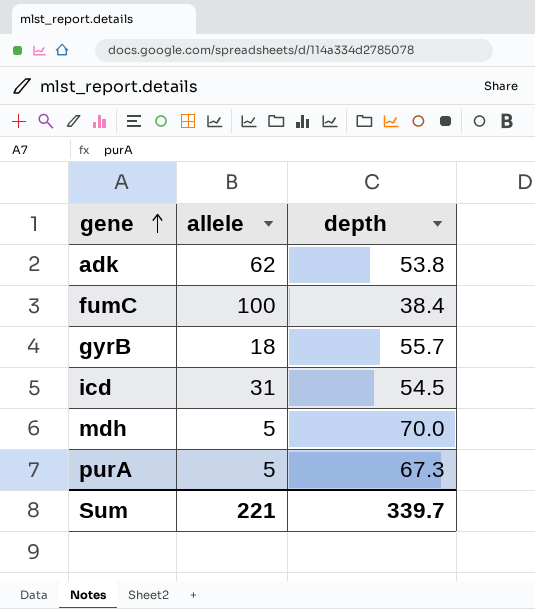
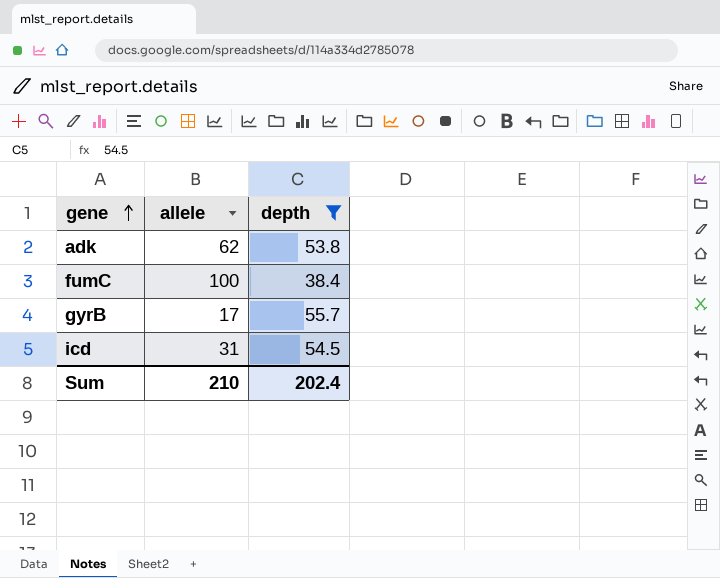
filter: none -> depth <= 55.7
gyrB | allele: 18 -> 17
Sum | allele: 221 -> 210
Sum | depth: 339.7 -> 202.4

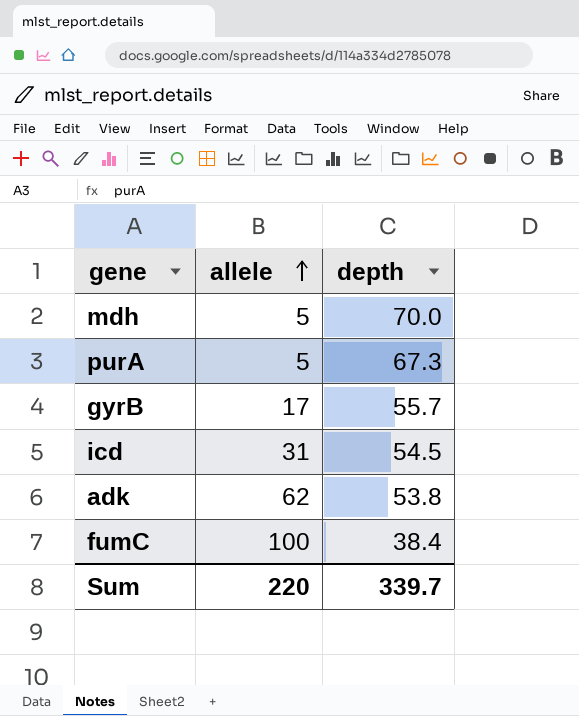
filter: depth <= 55.7 -> none
row order: gene ascending -> allele ascending
Sum | allele: 210 -> 220
Sum | depth: 202.4 -> 339.7

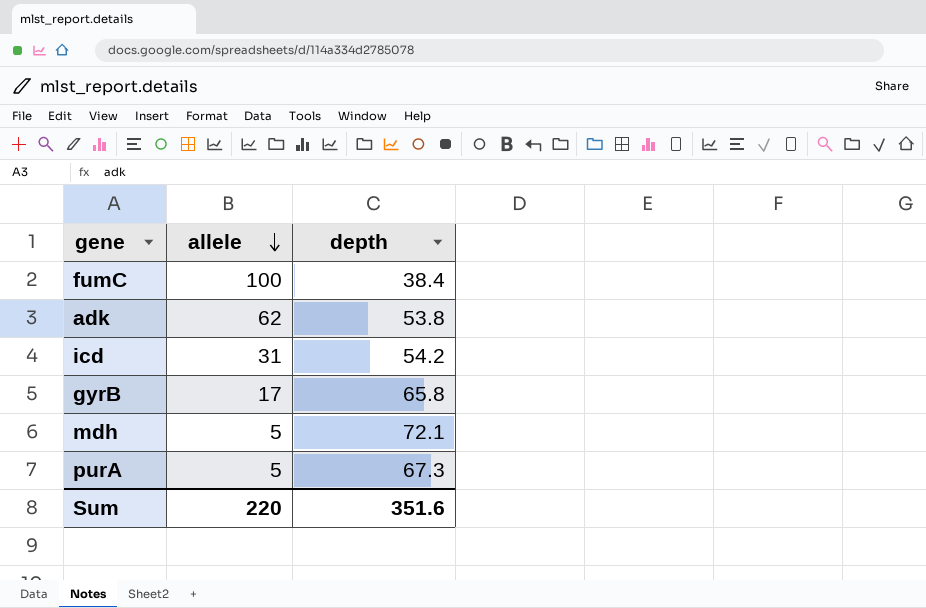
row order: allele ascending -> allele descending
icd | depth: 54.5 -> 54.2
gyrB | depth: 55.7 -> 65.8
mdh | depth: 70.0 -> 72.1
Sum | depth: 339.7 -> 351.6

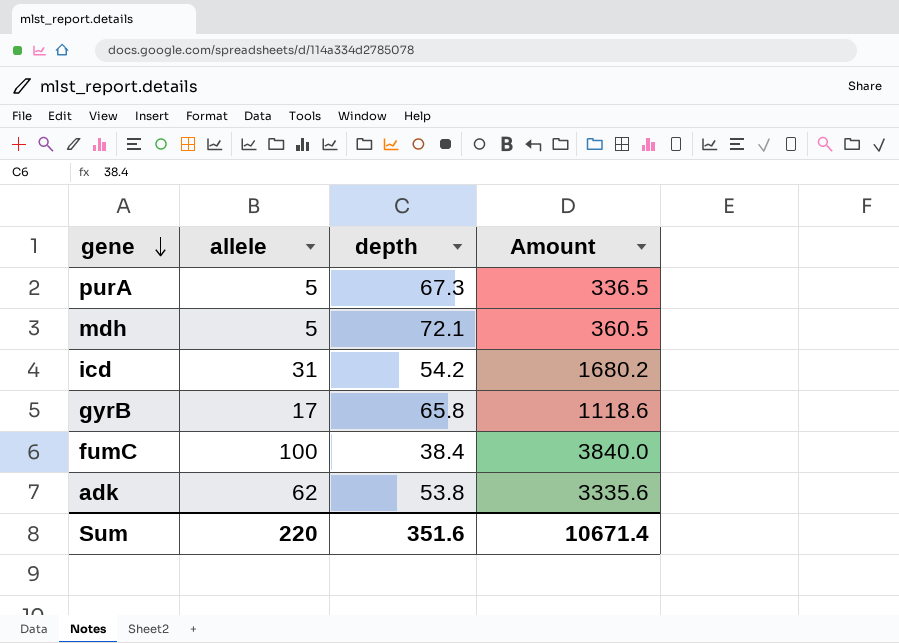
row order: allele descending -> gene descending
column Amount | formula: none -> [allele] * [depth]

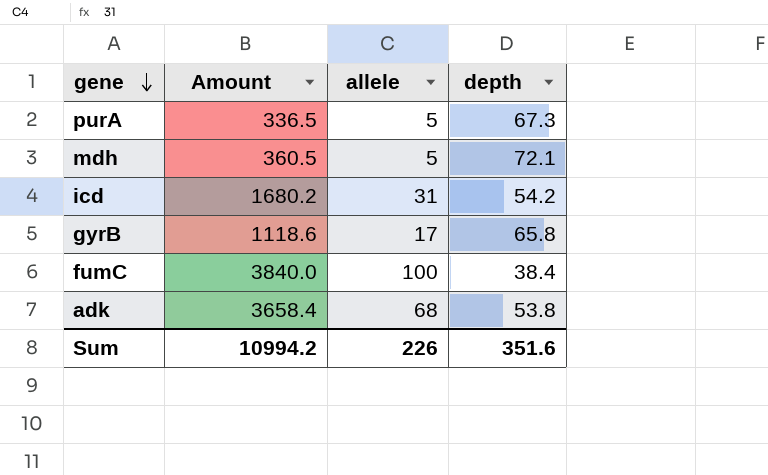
column Amount | position: 4 -> 2
adk | Amount: 3335.6 -> 3658.4
adk | allele: 62 -> 68
Sum | Amount: 10671.4 -> 10994.2
Sum | allele: 220 -> 226

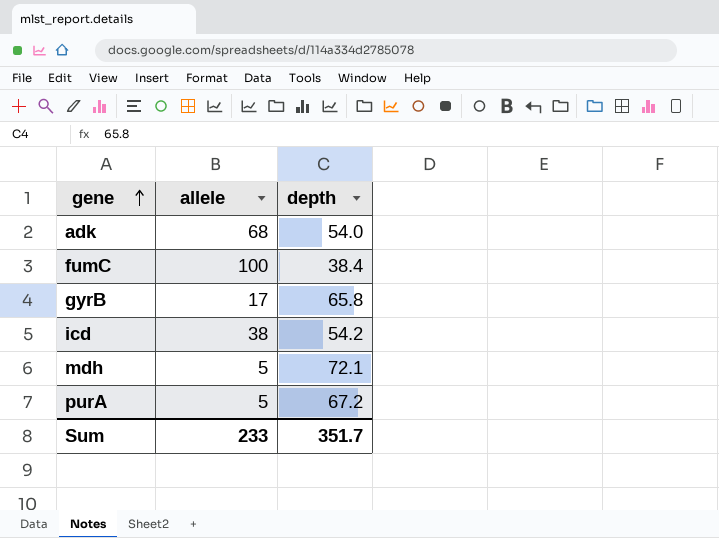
row order: gene descending -> gene ascending
column Amount | formula: [allele] * [depth] -> none
adk | depth: 53.8 -> 54.0
icd | allele: 31 -> 38
purA | depth: 67.3 -> 67.2
Sum | allele: 226 -> 233
Sum | depth: 351.6 -> 351.7

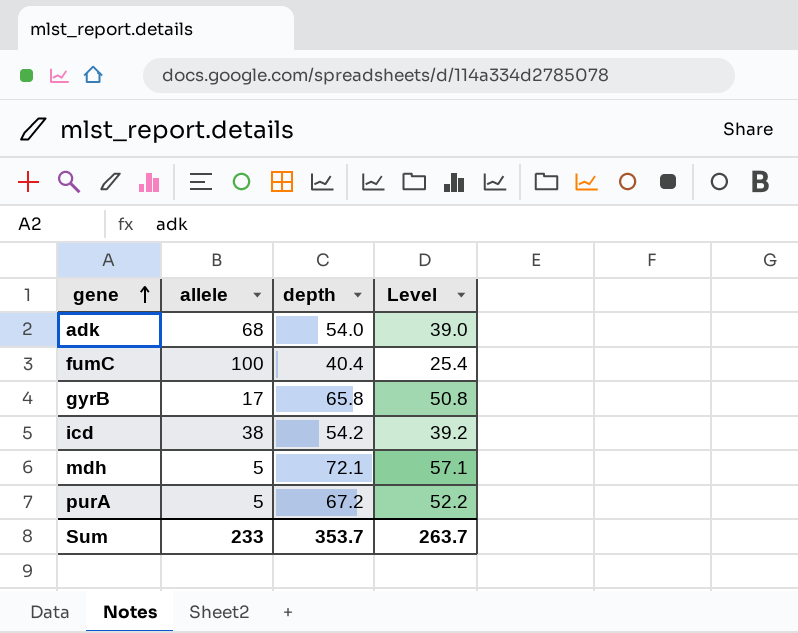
column Level | formula: none -> [depth] - 15
fumC | depth: 38.4 -> 40.4
Sum | depth: 351.7 -> 353.7

